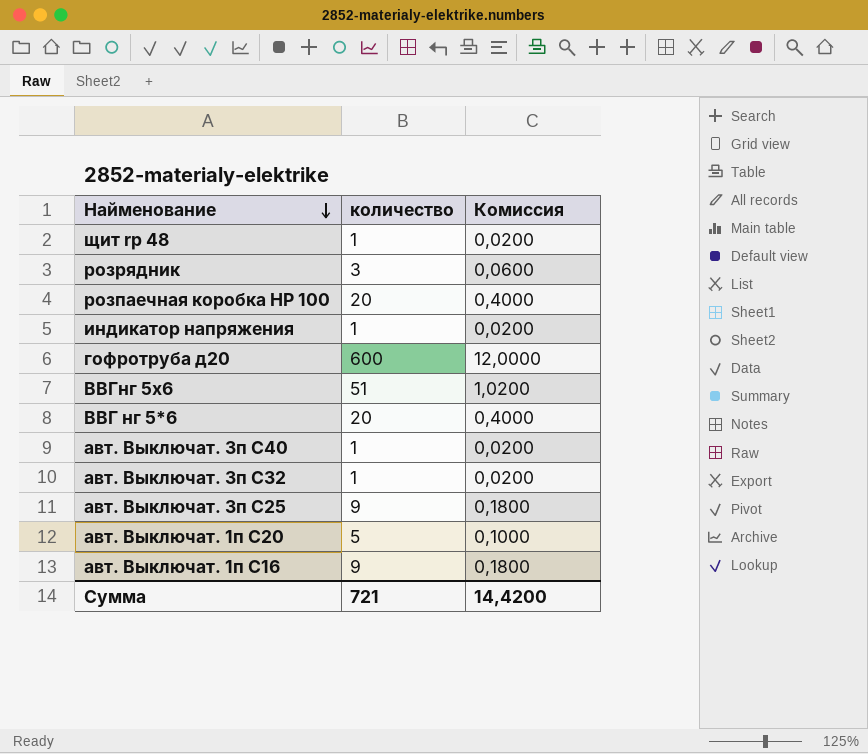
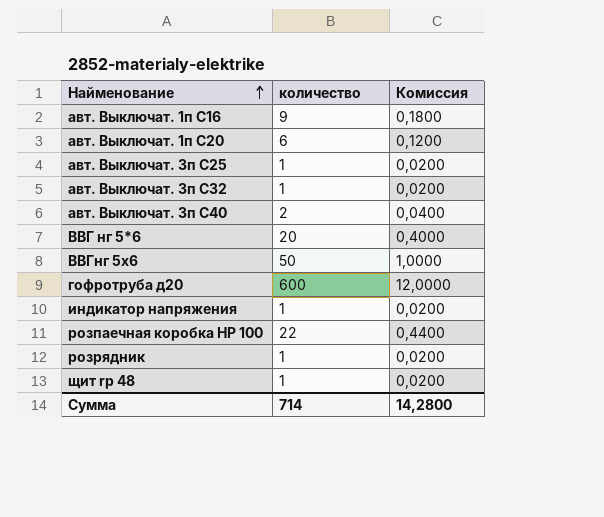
row order: Найменование descending -> Найменование ascending
авт. Выключат. 1п С20 | количество: 5 -> 6
авт. Выключат. 1п С20 | Комиссия: 0,1000 -> 0,1200
авт. Выключат. 3п С25 | количество: 9 -> 1
авт. Выключат. 3п С25 | Комиссия: 0,1800 -> 0,0200
авт. Выключат. 3п С40 | количество: 1 -> 2
авт. Выключат. 3п С40 | Комиссия: 0,0200 -> 0,0400
ВВГнг 5х6 | количество: 51 -> 50
ВВГнг 5х6 | Комиссия: 1,0200 -> 1,0000
розпаечная коробка НР 100 | количество: 20 -> 22
розпаечная коробка НР 100 | Комиссия: 0,4000 -> 0,4400
розрядник | количество: 3 -> 1
розрядник | Комиссия: 0,0600 -> 0,0200
Сумма | количество: 721 -> 714
Сумма | Комиссия: 14,4200 -> 14,2800

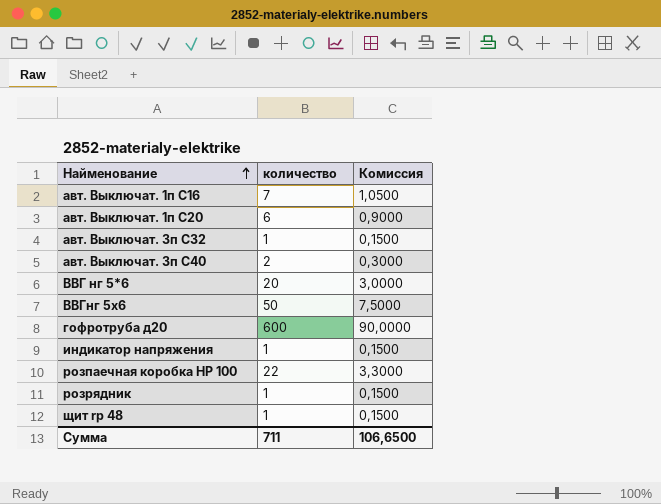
column Комиссия | formula: [количество] * 0,02 -> [количество] * 0,15
row авт. Выключат. 3п С25: 1 | 0,0200 -> none
авт. Выключат. 1п С16 | количество: 9 -> 7
Сумма | количество: 714 -> 711
Сумма | Комиссия: 14,2800 -> 106,6500

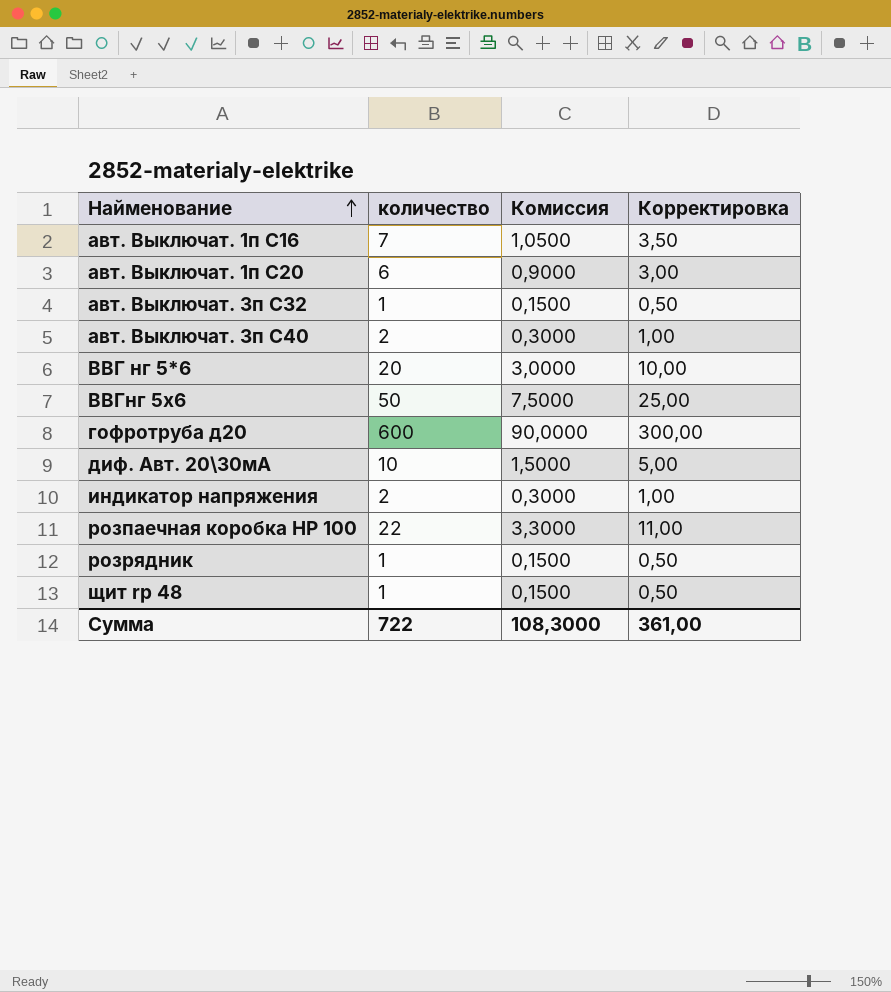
column Корректировка | formula: none -> [количество] * 0,5
row диф. Авт. 20\30мА: none -> 10 | 1,5000 | 5,00
индикатор напряжения | количество: 1 -> 2
индикатор напряжения | Комиссия: 0,1500 -> 0,3000
Сумма | количество: 711 -> 722
Сумма | Комиссия: 106,6500 -> 108,3000

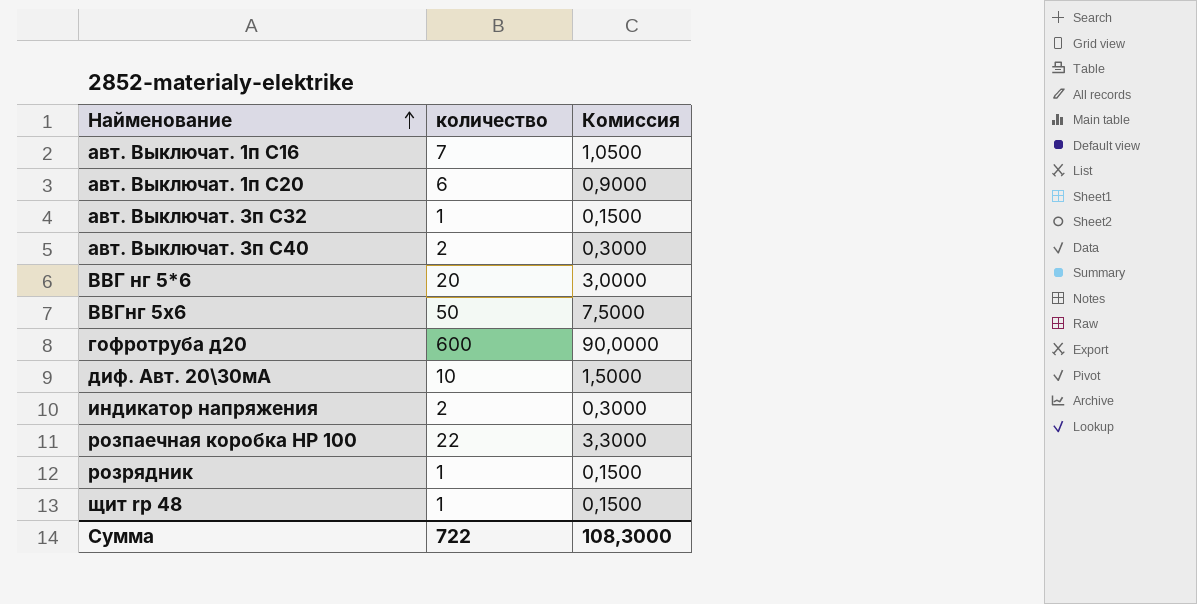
column Корректировка | formula: [количество] * 0,5 -> none

